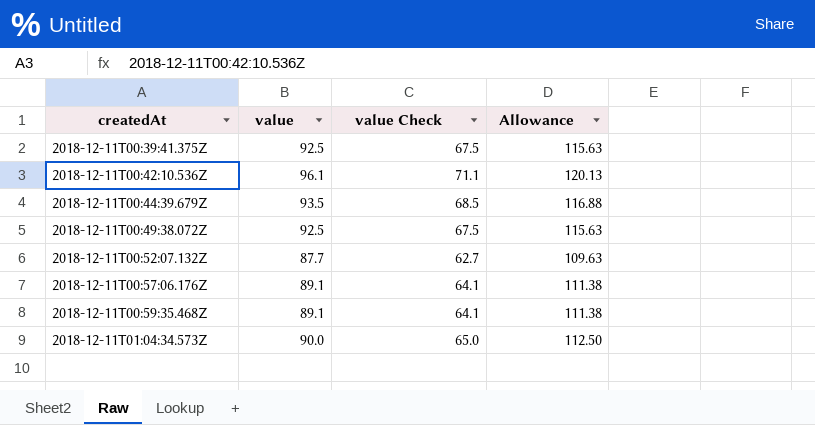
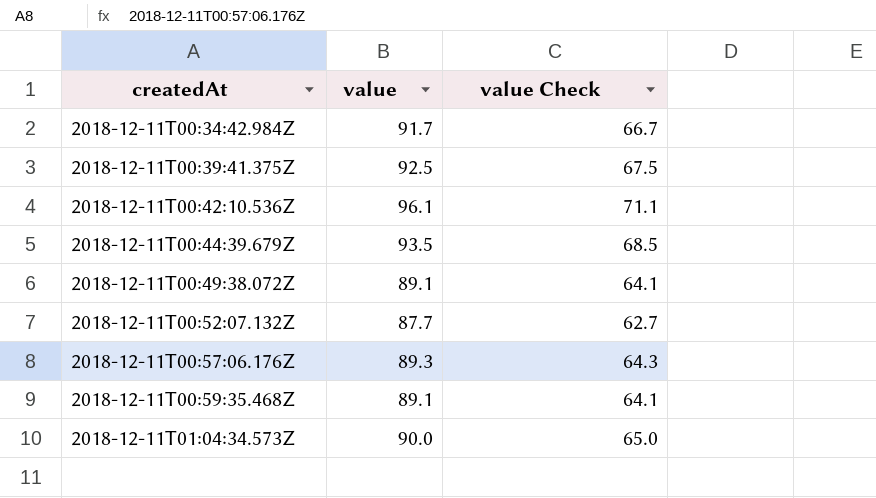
column Allowance | formula: [value] * 1.25 -> none
row 2018-12-11T00:34:42.984Z: none -> 91.7 | 66.7
2018-12-11T00:49:38.072Z | value: 92.5 -> 89.1
2018-12-11T00:49:38.072Z | value Check: 67.5 -> 64.1
2018-12-11T00:57:06.176Z | value: 89.1 -> 89.3
2018-12-11T00:57:06.176Z | value Check: 64.1 -> 64.3

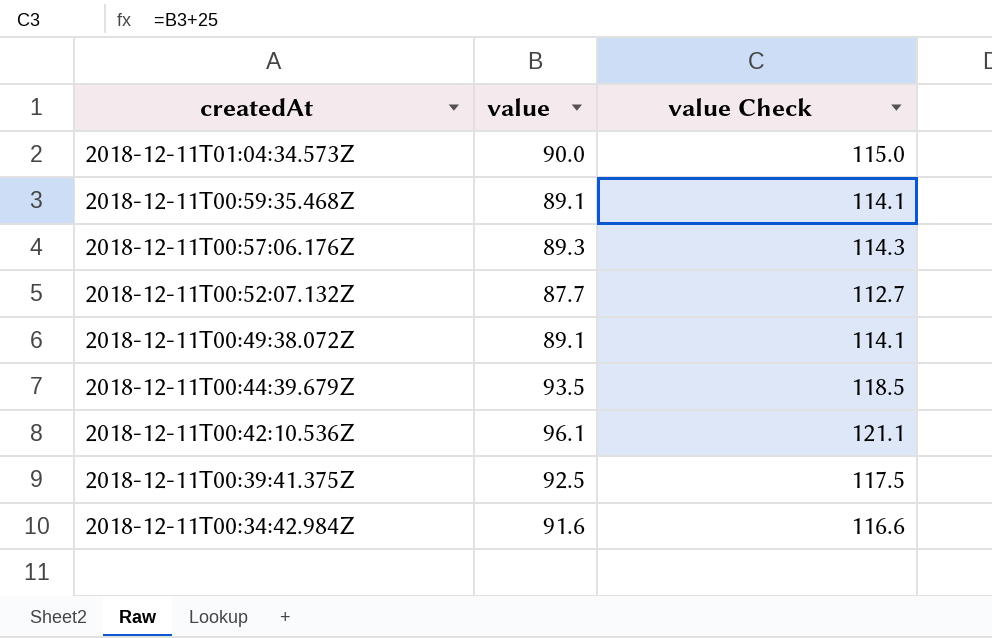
row order: createdAt ascending -> createdAt descending
column value Check | formula: [value] - 25 -> [value] + 25
2018-12-11T00:34:42.984Z | value: 91.7 -> 91.6

